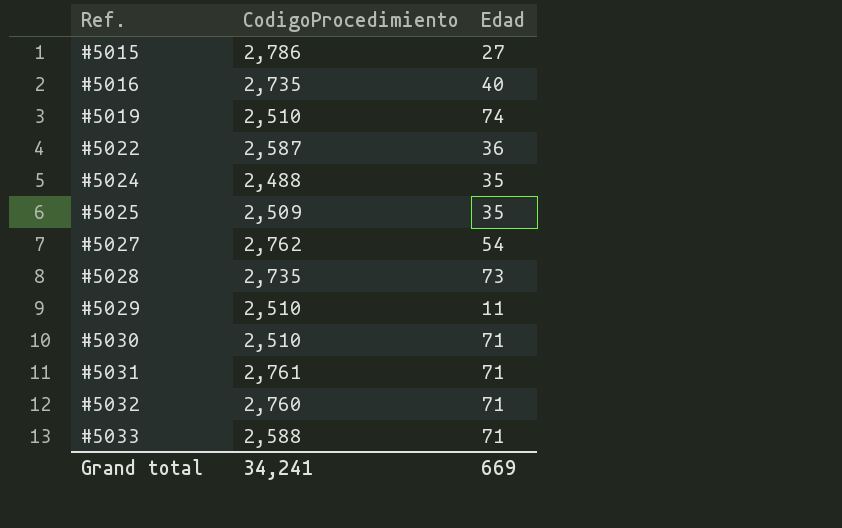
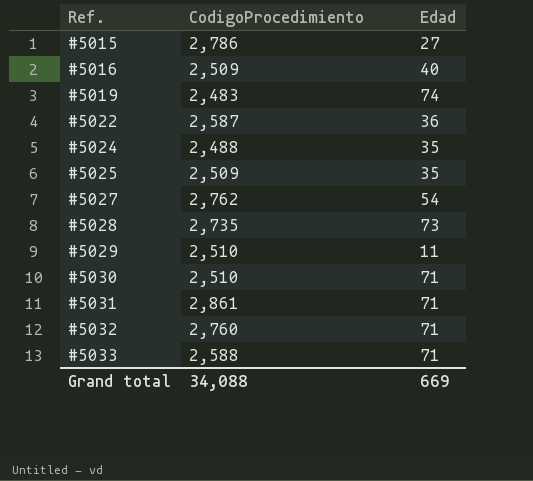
#5016 | CodigoProcedimiento: 2,735 -> 2,509
#5019 | CodigoProcedimiento: 2,510 -> 2,483
#5031 | CodigoProcedimiento: 2,761 -> 2,861
Grand total | CodigoProcedimiento: 34,241 -> 34,088

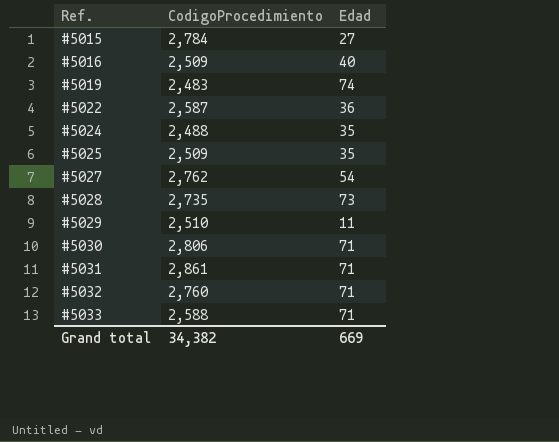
#5015 | CodigoProcedimiento: 2,786 -> 2,784
#5030 | CodigoProcedimiento: 2,510 -> 2,806
Grand total | CodigoProcedimiento: 34,088 -> 34,382

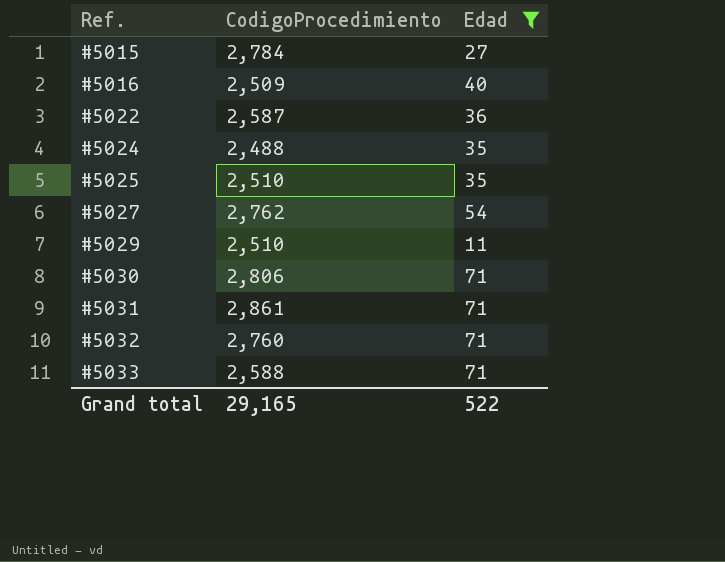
filter: none -> Edad <= 71
#5025 | CodigoProcedimiento: 2,509 -> 2,510
Grand total | CodigoProcedimiento: 34,382 -> 29,165
Grand total | Edad: 669 -> 522

